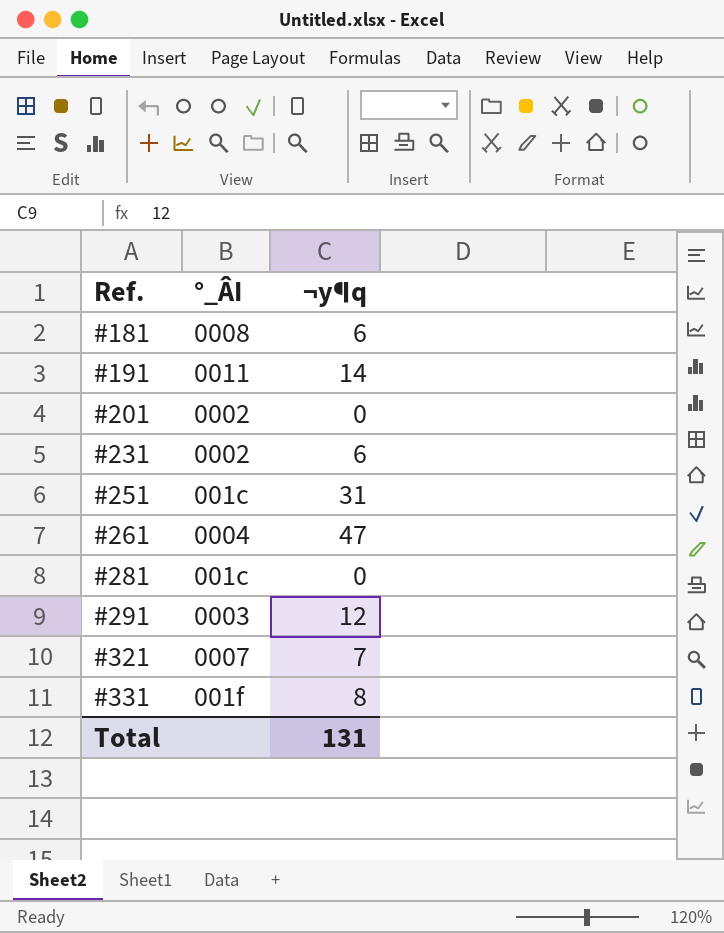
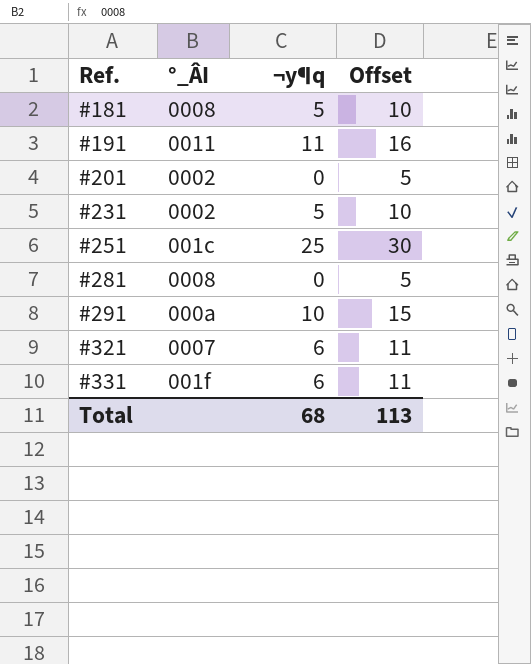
column Offset | formula: none -> [¬y¶q] + 5
row #261: 0004 | 47 -> none
#181 | ¬y¶q: 6 -> 5
#191 | ¬y¶q: 14 -> 11
#231 | ¬y¶q: 6 -> 5
#251 | ¬y¶q: 31 -> 25
#281 | °_ÂI: 001c -> 0008
#291 | °_ÂI: 0003 -> 000a
#291 | ¬y¶q: 12 -> 10
#321 | ¬y¶q: 7 -> 6
#331 | ¬y¶q: 8 -> 6
Total | ¬y¶q: 131 -> 68

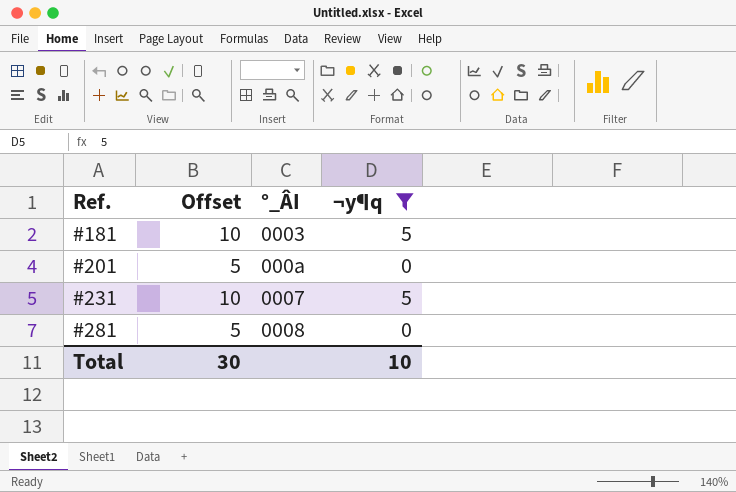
filter: none -> ¬y¶q <= 5
column Offset | position: 4 -> 2
#181 | °_ÂI: 0008 -> 0003
#201 | °_ÂI: 0002 -> 000a
#231 | °_ÂI: 0002 -> 0007
Total | Offset: 113 -> 30
Total | ¬y¶q: 68 -> 10

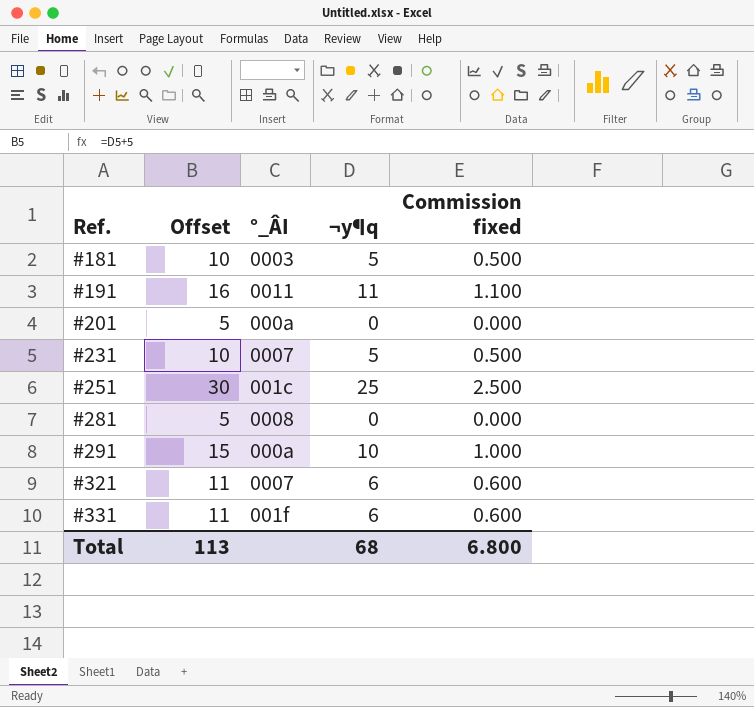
filter: ¬y¶q <= 5 -> none
column Commission fixed | formula: none -> [¬y¶q] * 0.1
Total | Offset: 30 -> 113
Total | ¬y¶q: 10 -> 68

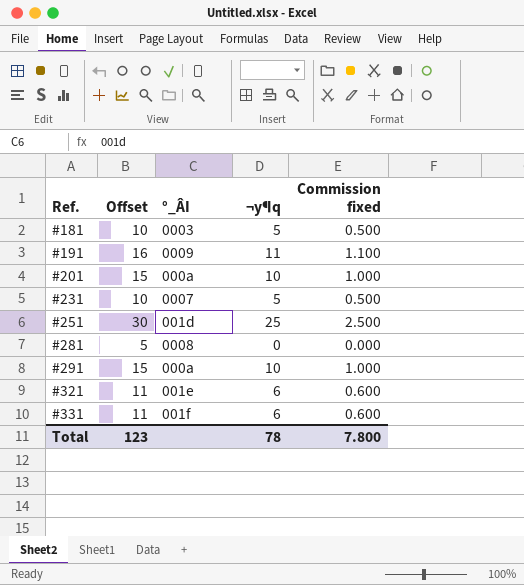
#191 | °_ÂI: 0011 -> 0009
#201 | Offset: 5 -> 15
#201 | ¬y¶q: 0 -> 10
#201 | Commission fixed: 0.000 -> 1.000
#251 | °_ÂI: 001c -> 001d
#321 | °_ÂI: 0007 -> 001e
Total | Offset: 113 -> 123
Total | ¬y¶q: 68 -> 78
Total | Commission fixed: 6.800 -> 7.800

